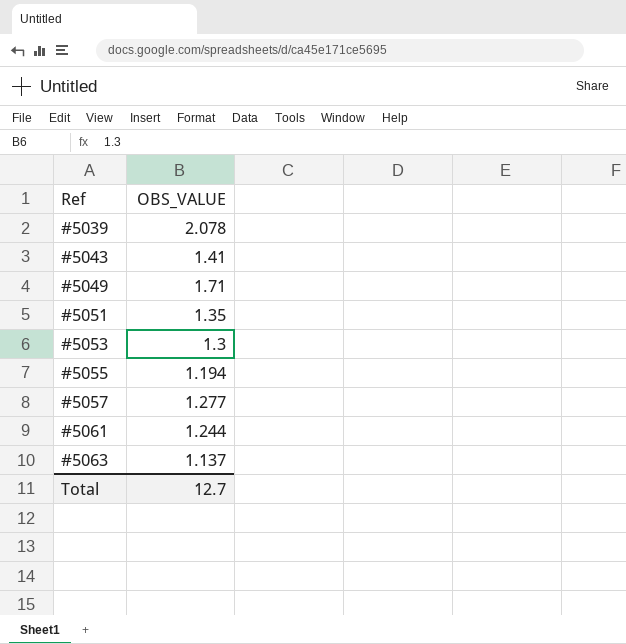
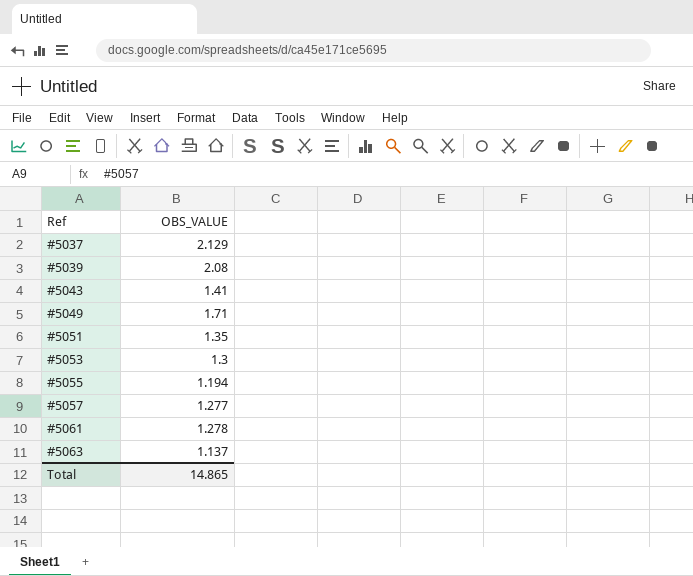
row #5037: none -> 2.129
#5039 | OBS_VALUE: 2.078 -> 2.08
#5061 | OBS_VALUE: 1.244 -> 1.278
Total | OBS_VALUE: 12.7 -> 14.865

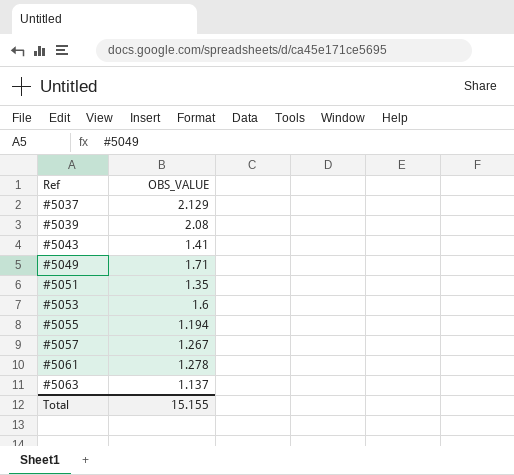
#5053 | OBS_VALUE: 1.3 -> 1.6
#5057 | OBS_VALUE: 1.277 -> 1.267
Total | OBS_VALUE: 14.865 -> 15.155

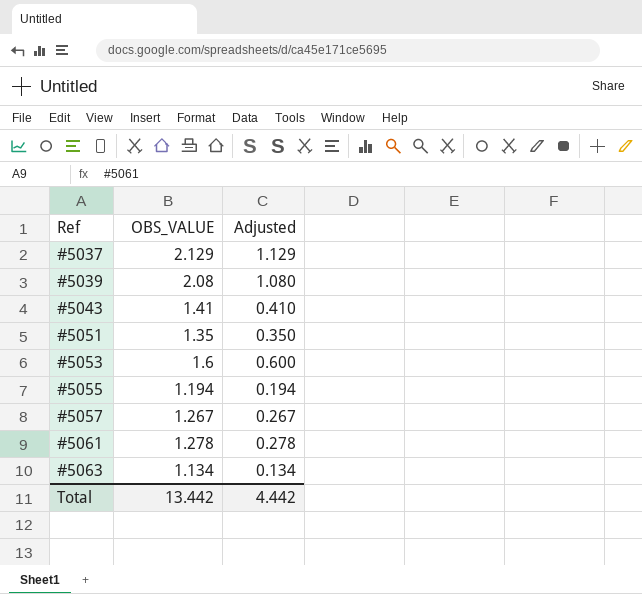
column Adjusted | formula: none -> [OBS_VALUE] - 1
row #5049: 1.71 -> none
#5063 | OBS_VALUE: 1.137 -> 1.134
Total | OBS_VALUE: 15.155 -> 13.442

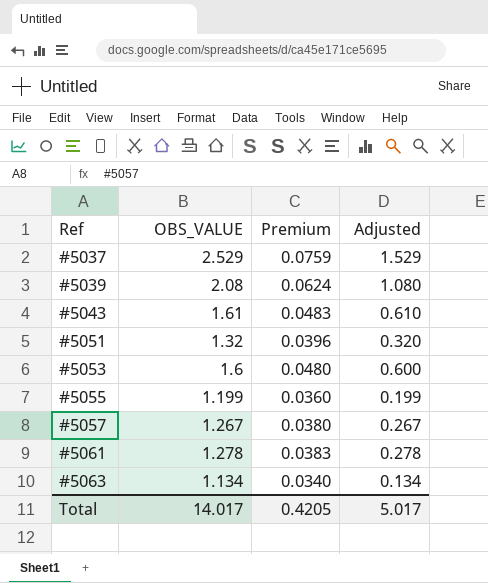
column Premium | formula: none -> [OBS_VALUE] * 0.03
#5037 | OBS_VALUE: 2.129 -> 2.529
#5037 | Adjusted: 1.129 -> 1.529
#5043 | OBS_VALUE: 1.41 -> 1.61
#5043 | Adjusted: 0.410 -> 0.610
#5051 | OBS_VALUE: 1.35 -> 1.32
#5051 | Adjusted: 0.350 -> 0.320
#5055 | OBS_VALUE: 1.194 -> 1.199
#5055 | Adjusted: 0.194 -> 0.199
Total | OBS_VALUE: 13.442 -> 14.017
Total | Adjusted: 4.442 -> 5.017

